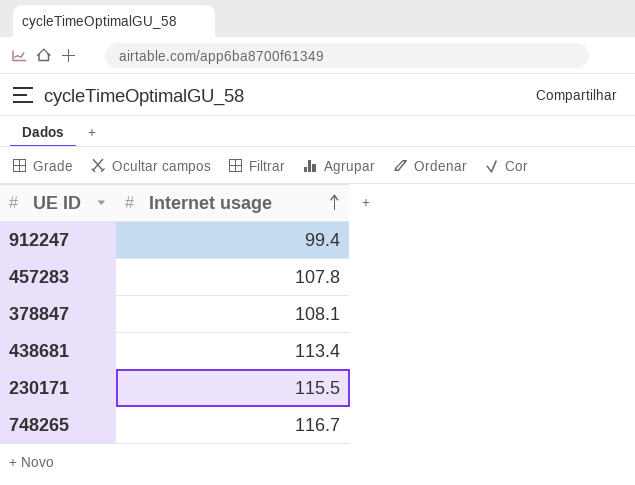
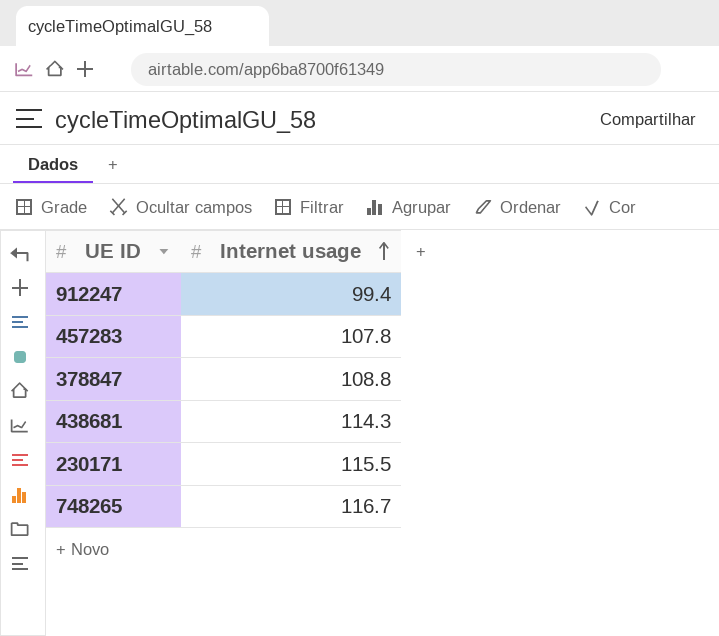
378847 | Internet usage: 108.1 -> 108.8
438681 | Internet usage: 113.4 -> 114.3

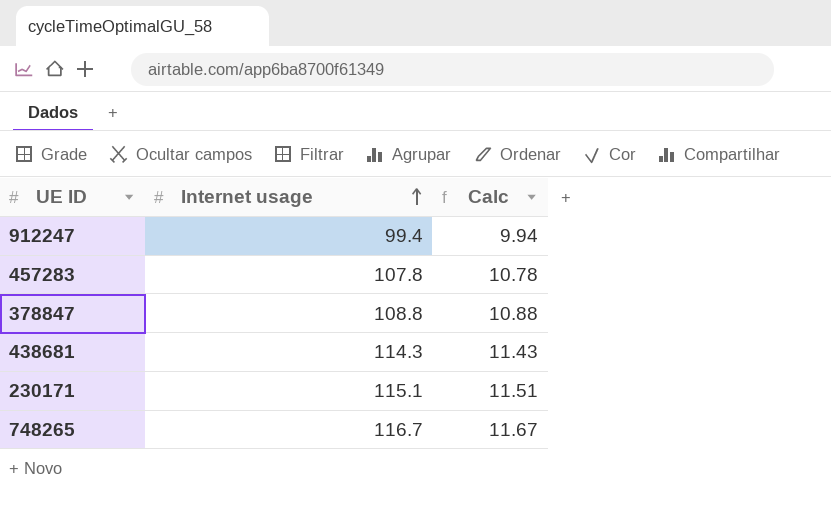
column Calc | formula: none -> [Internet usage] * 0.1
230171 | Internet usage: 115.5 -> 115.1

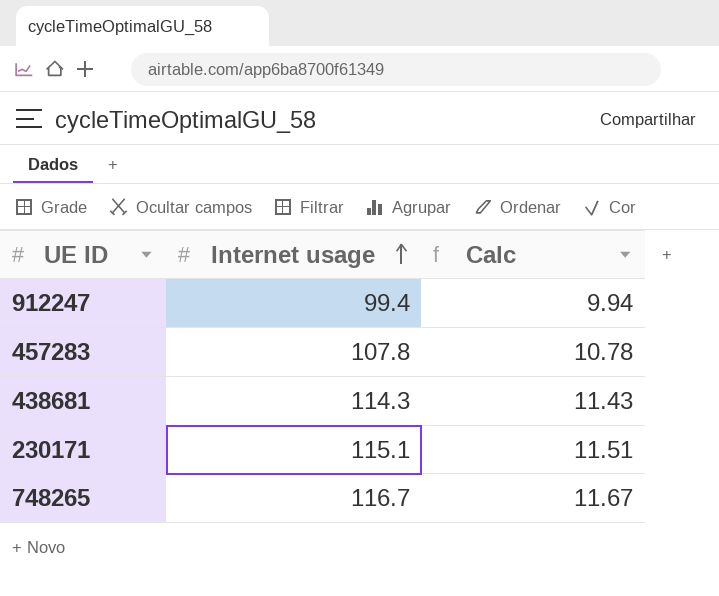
row 378847: 108.8 | 10.88 -> none

